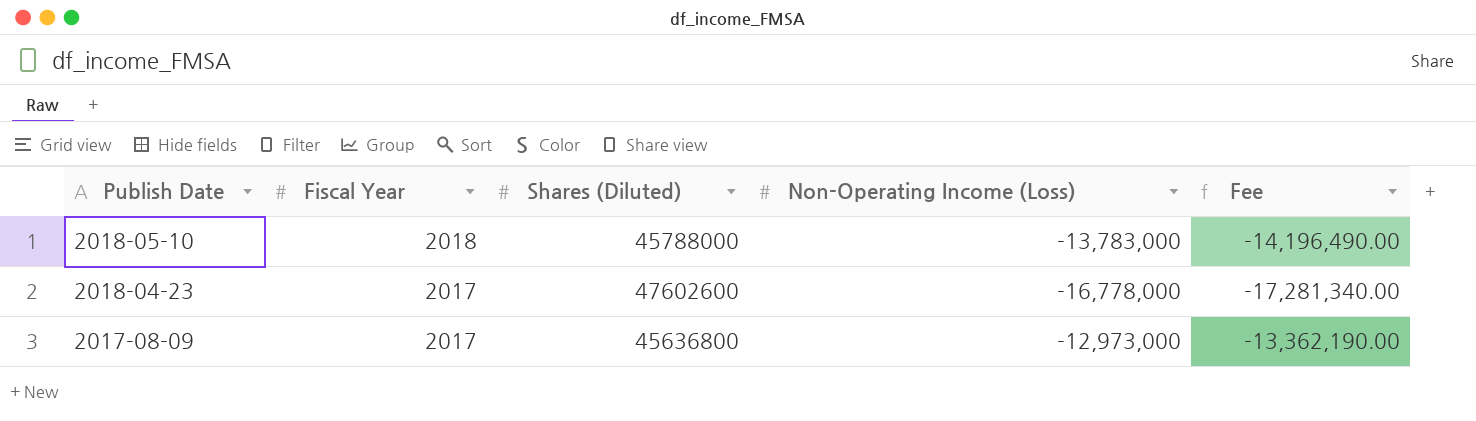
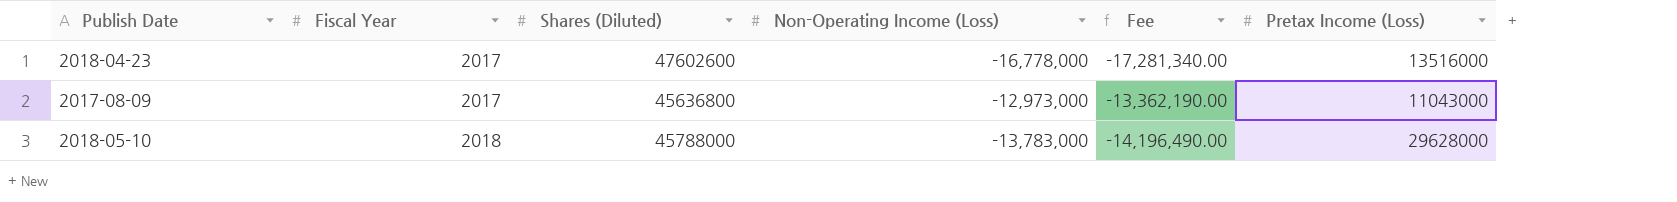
row order: Publish Date descending -> Fiscal Year ascending
column Pretax Income (Loss) | position: none -> 6

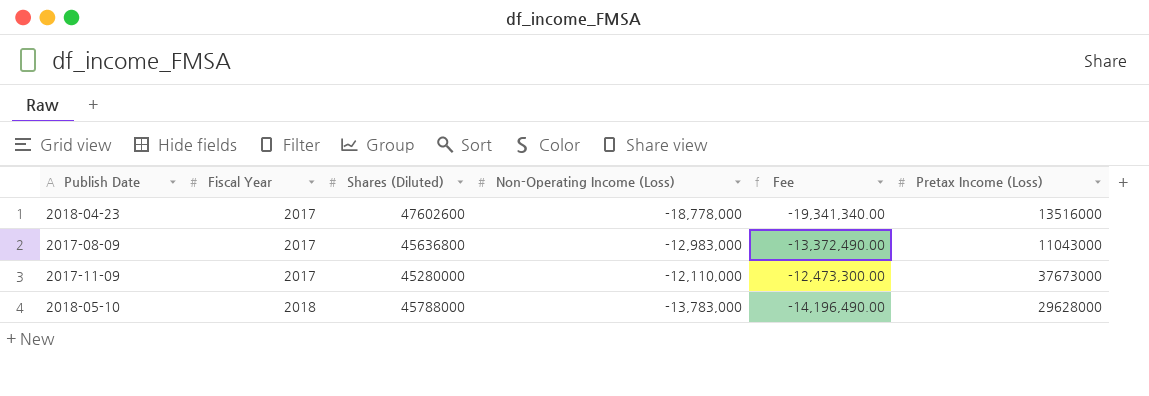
2018-04-23 | Non-Operating Income (Loss): -16,778,000 -> -18,778,000
2018-04-23 | Fee: -17,281,340.00 -> -19,341,340.00
2017-08-09 | Non-Operating Income (Loss): -12,973,000 -> -12,983,000
2017-08-09 | Fee: -13,362,190.00 -> -13,372,490.00
row 2017-11-09: none -> 2017 | 45280000 | -12,110,000 | -12,473,300.00 | 37673000

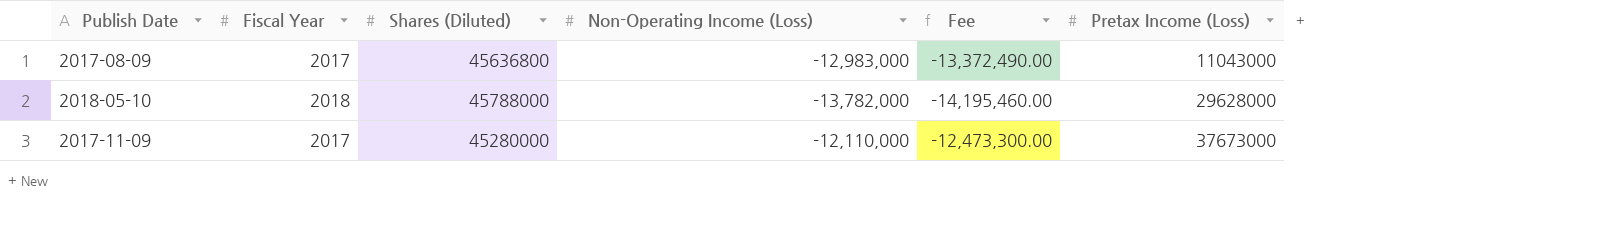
row order: Fiscal Year ascending -> Pretax Income (Loss) ascending
row 2018-04-23: 2017 | 47602600 | -18,778,000 | -19,341,340.00 | 13516000 -> none
2018-05-10 | Non-Operating Income (Loss): -13,783,000 -> -13,782,000
2018-05-10 | Fee: -14,196,490.00 -> -14,195,460.00

